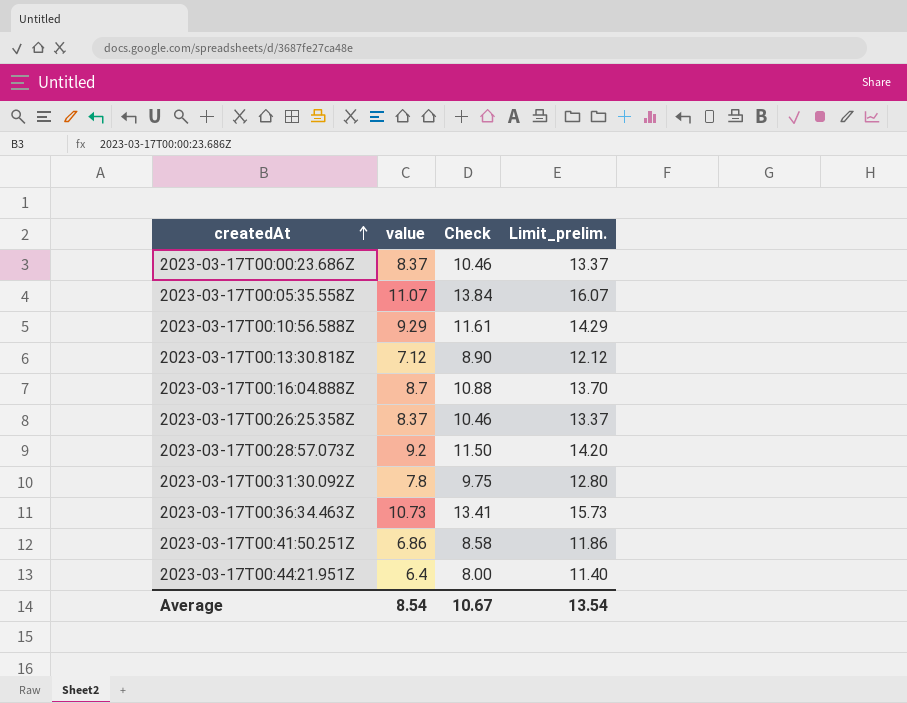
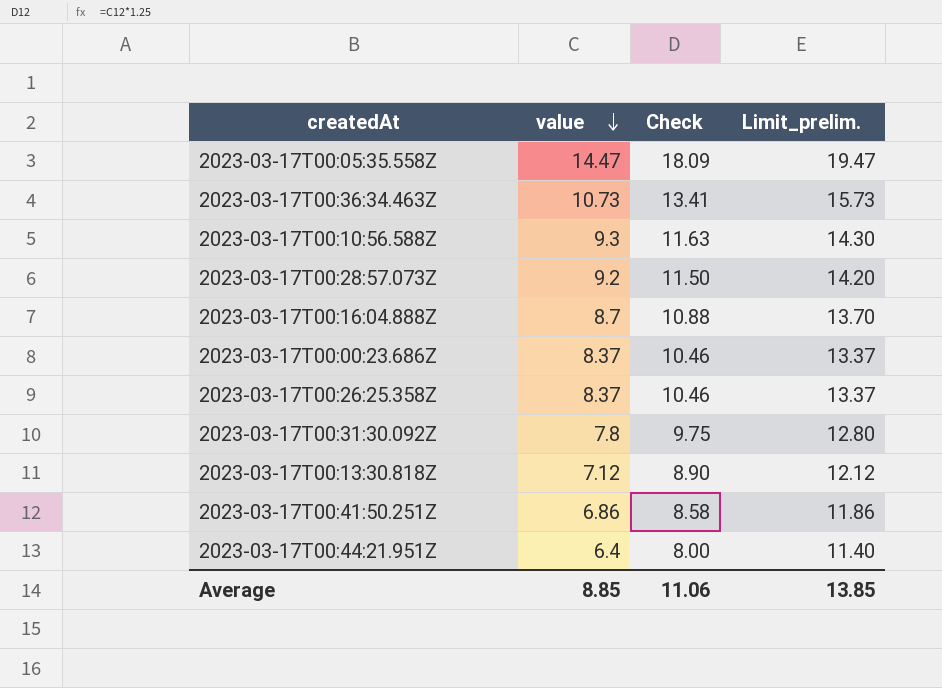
row order: createdAt ascending -> value descending
2023-03-17T00:05:35.558Z | value: 11.07 -> 14.47
2023-03-17T00:05:35.558Z | Check: 13.84 -> 18.09
2023-03-17T00:05:35.558Z | Limit_prelim.: 16.07 -> 19.47
2023-03-17T00:10:56.588Z | value: 9.29 -> 9.3
2023-03-17T00:10:56.588Z | Check: 11.61 -> 11.63
2023-03-17T00:10:56.588Z | Limit_prelim.: 14.29 -> 14.30
Average | value: 8.54 -> 8.85
Average | Check: 10.67 -> 11.06
Average | Limit_prelim.: 13.54 -> 13.85

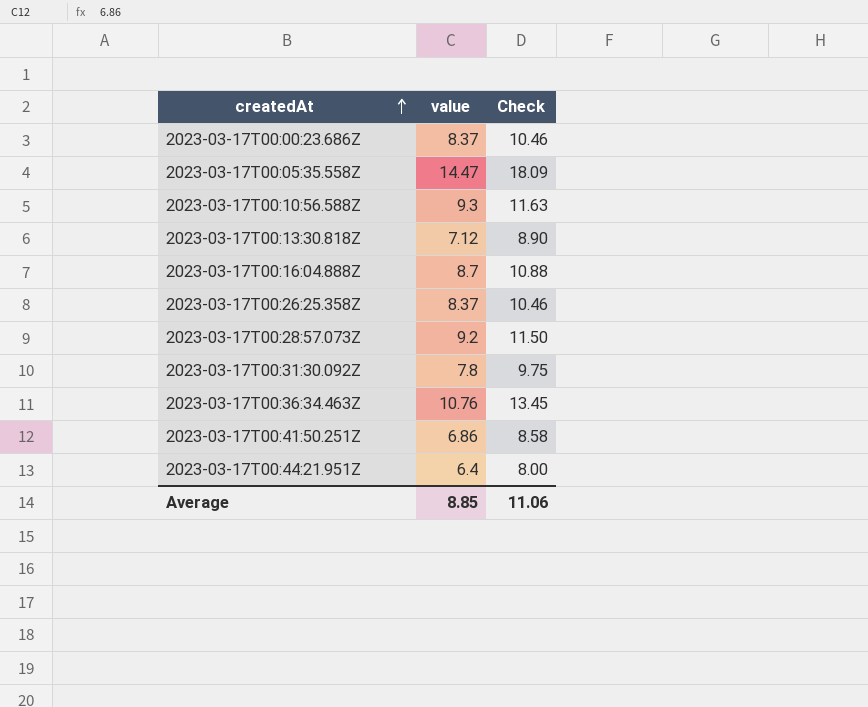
row order: value descending -> createdAt ascending
column Limit_prelim. | formula: [value] + 5 -> none
2023-03-17T00:36:34.463Z | value: 10.73 -> 10.76
2023-03-17T00:36:34.463Z | Check: 13.41 -> 13.45

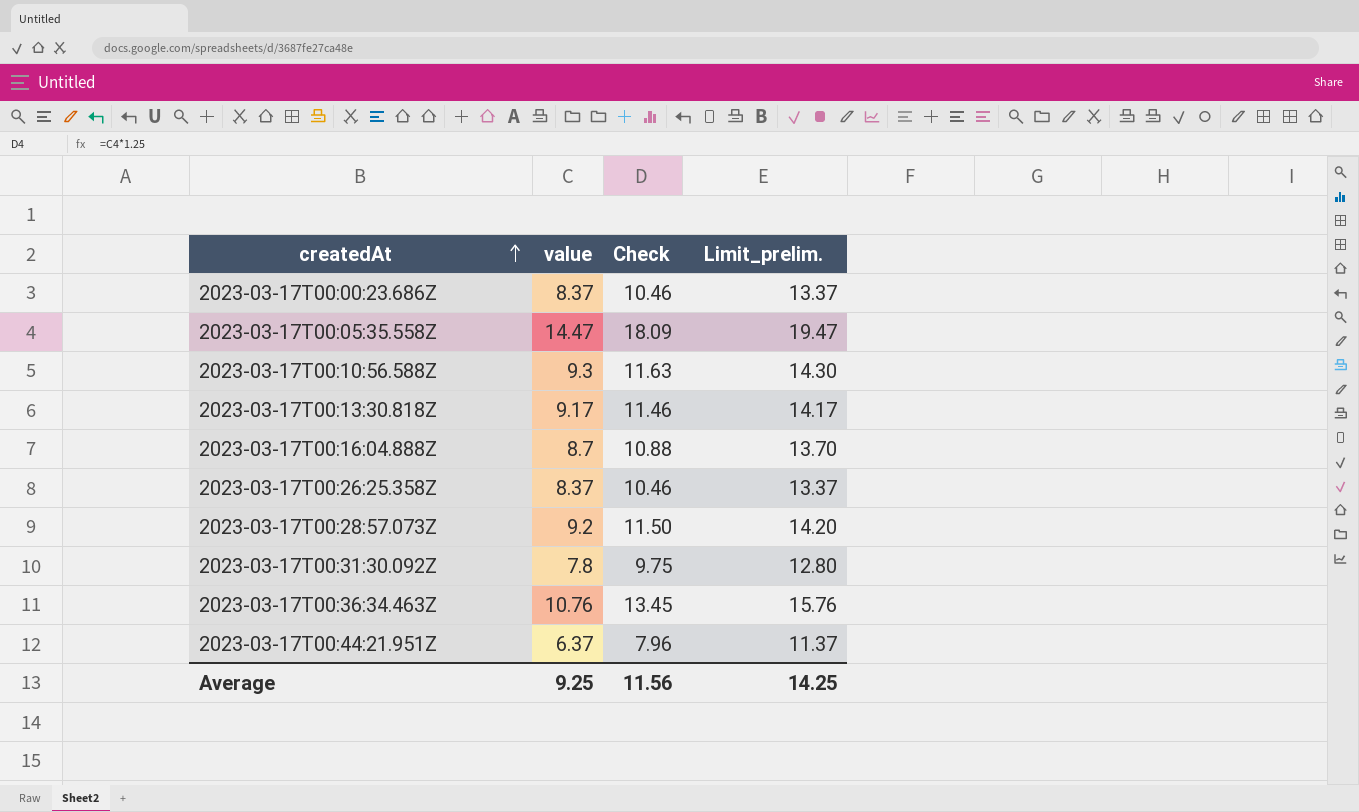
column Limit_prelim. | formula: none -> [value] + 5
row 2023-03-17T00:41:50.251Z: 6.86 | 8.58 -> none
2023-03-17T00:13:30.818Z | value: 7.12 -> 9.17
2023-03-17T00:13:30.818Z | Check: 8.90 -> 11.46
2023-03-17T00:44:21.951Z | value: 6.4 -> 6.37
2023-03-17T00:44:21.951Z | Check: 8.00 -> 7.96
Average | value: 8.85 -> 9.25
Average | Check: 11.06 -> 11.56

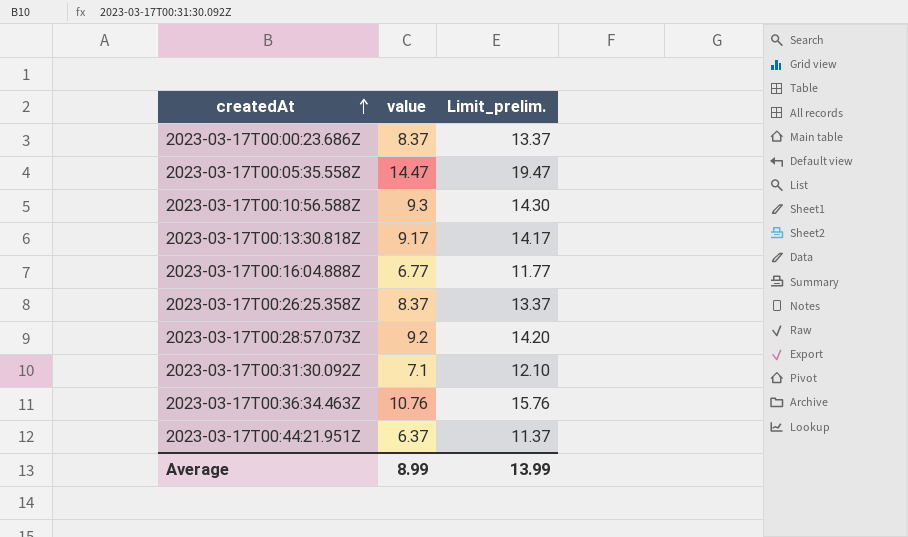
column Check | formula: [value] * 1.25 -> none
2023-03-17T00:16:04.888Z | value: 8.7 -> 6.77
2023-03-17T00:16:04.888Z | Limit_prelim.: 13.70 -> 11.77
2023-03-17T00:31:30.092Z | value: 7.8 -> 7.1
2023-03-17T00:31:30.092Z | Limit_prelim.: 12.80 -> 12.10
Average | value: 9.25 -> 8.99
Average | Limit_prelim.: 14.25 -> 13.99

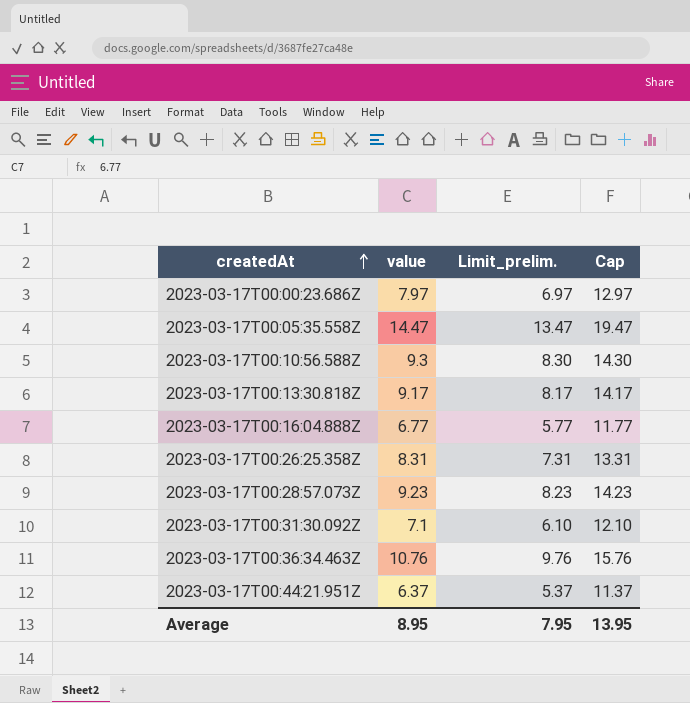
column Limit_prelim. | formula: [value] + 5 -> [value] - 1
column Cap | formula: none -> [value] + 5
2023-03-17T00:00:23.686Z | value: 8.37 -> 7.97
2023-03-17T00:26:25.358Z | value: 8.37 -> 8.31
2023-03-17T00:28:57.073Z | value: 9.2 -> 9.23
Average | value: 8.99 -> 8.95
Average | Limit_prelim.: 13.99 -> 7.95

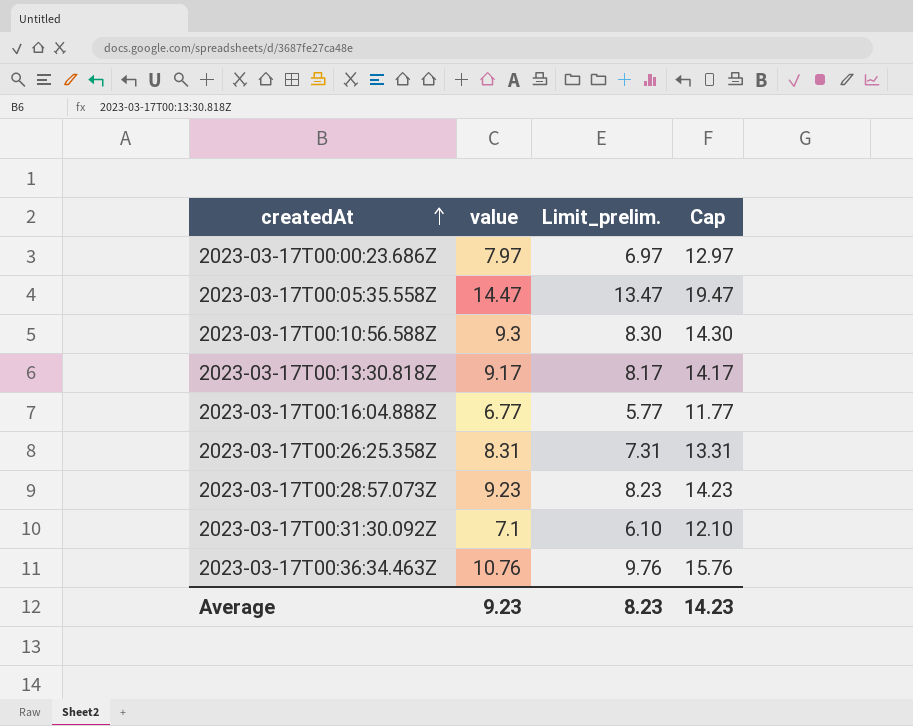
row 2023-03-17T00:44:21.951Z: 6.37 | 5.37 | 11.37 -> none
Average | value: 8.95 -> 9.23
Average | Limit_prelim.: 7.95 -> 8.23
Average | Cap: 13.95 -> 14.23

